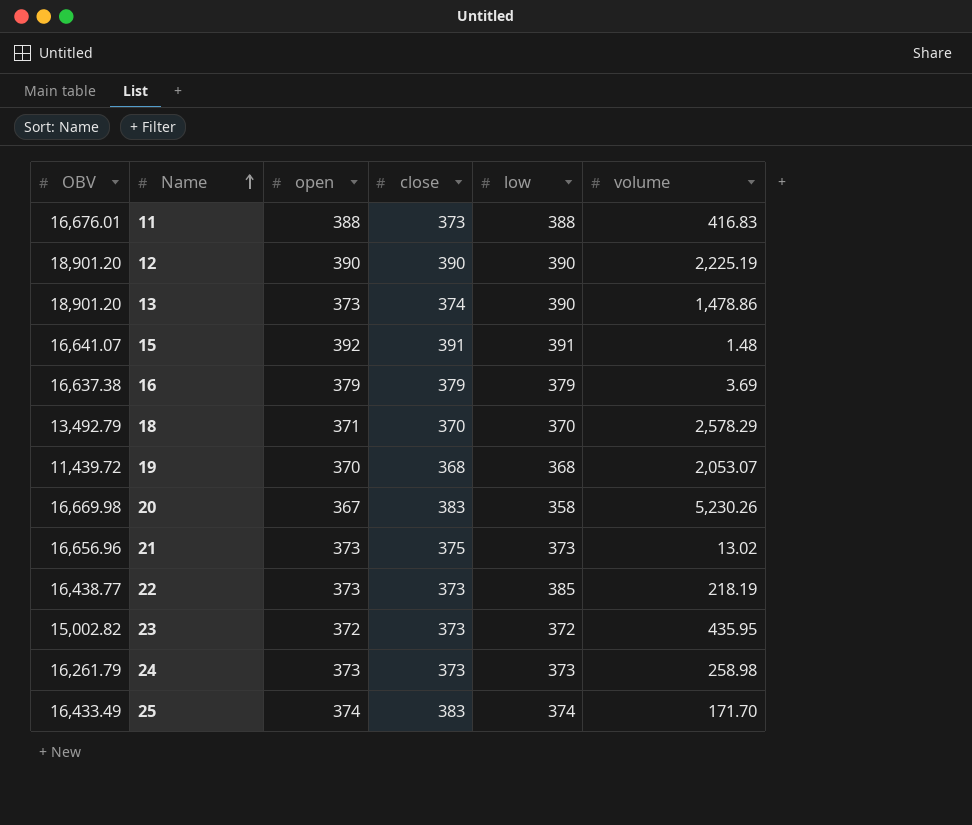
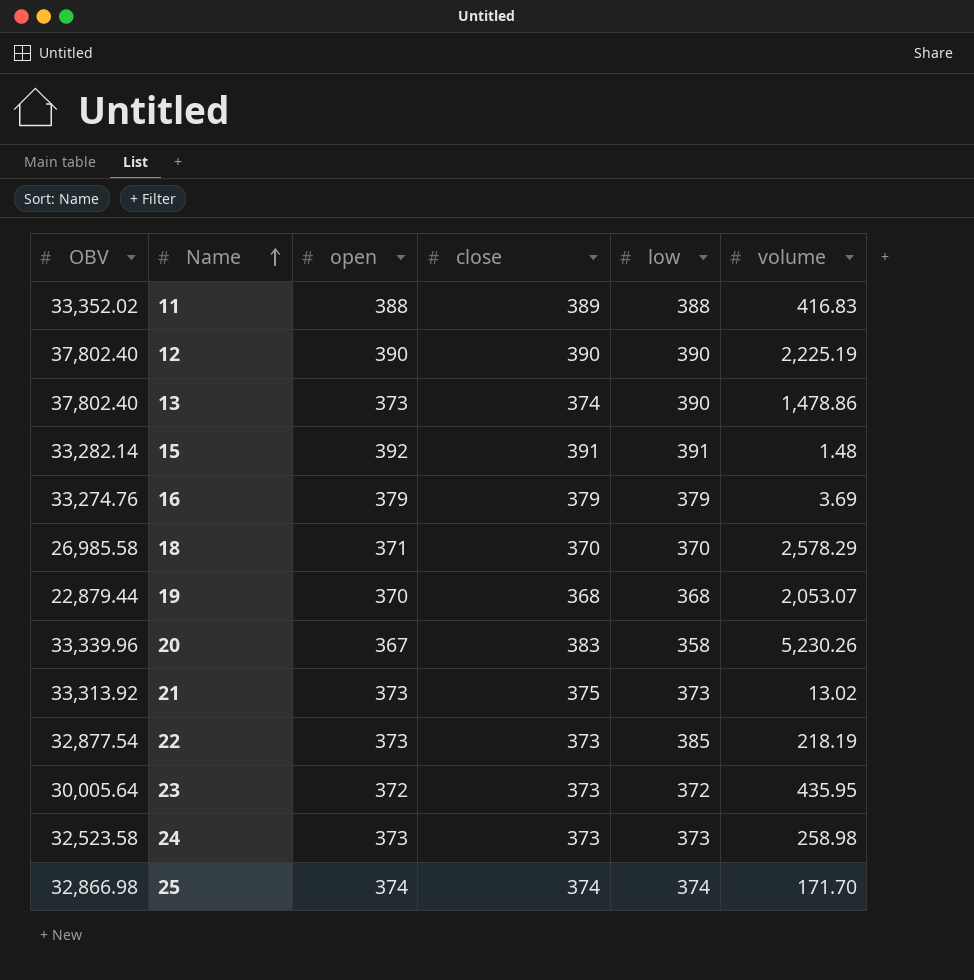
11 | OBV: 16,676.01 -> 33,352.02
11 | close: 373 -> 389
12 | OBV: 18,901.20 -> 37,802.40
13 | OBV: 18,901.20 -> 37,802.40
15 | OBV: 16,641.07 -> 33,282.14
16 | OBV: 16,637.38 -> 33,274.76
18 | OBV: 13,492.79 -> 26,985.58
19 | OBV: 11,439.72 -> 22,879.44
20 | OBV: 16,669.98 -> 33,339.96
21 | OBV: 16,656.96 -> 33,313.92
22 | OBV: 16,438.77 -> 32,877.54
23 | OBV: 15,002.82 -> 30,005.64
24 | OBV: 16,261.79 -> 32,523.58
25 | OBV: 16,433.49 -> 32,866.98
25 | close: 383 -> 374

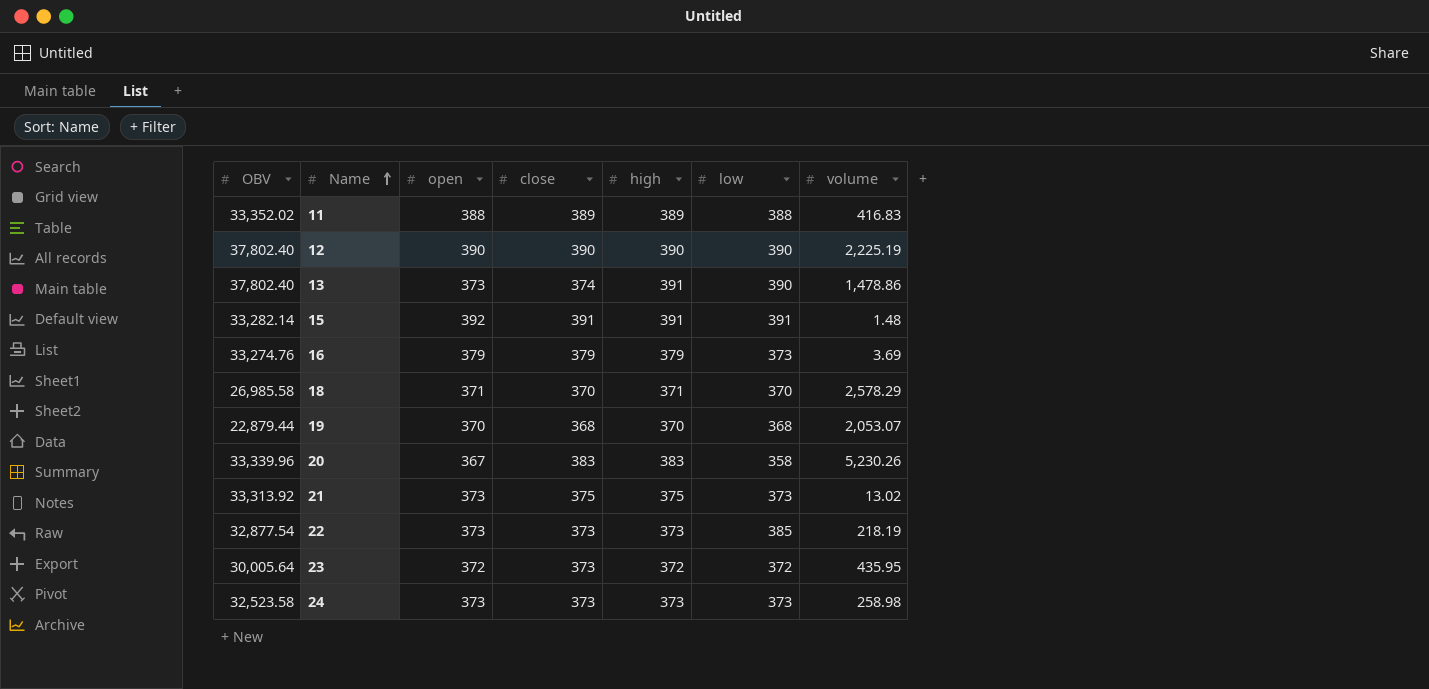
column high | position: none -> 5
row 25: 32,866.98 | 374 | 374 | 374 | 171.70 -> none
16 | low: 379 -> 373

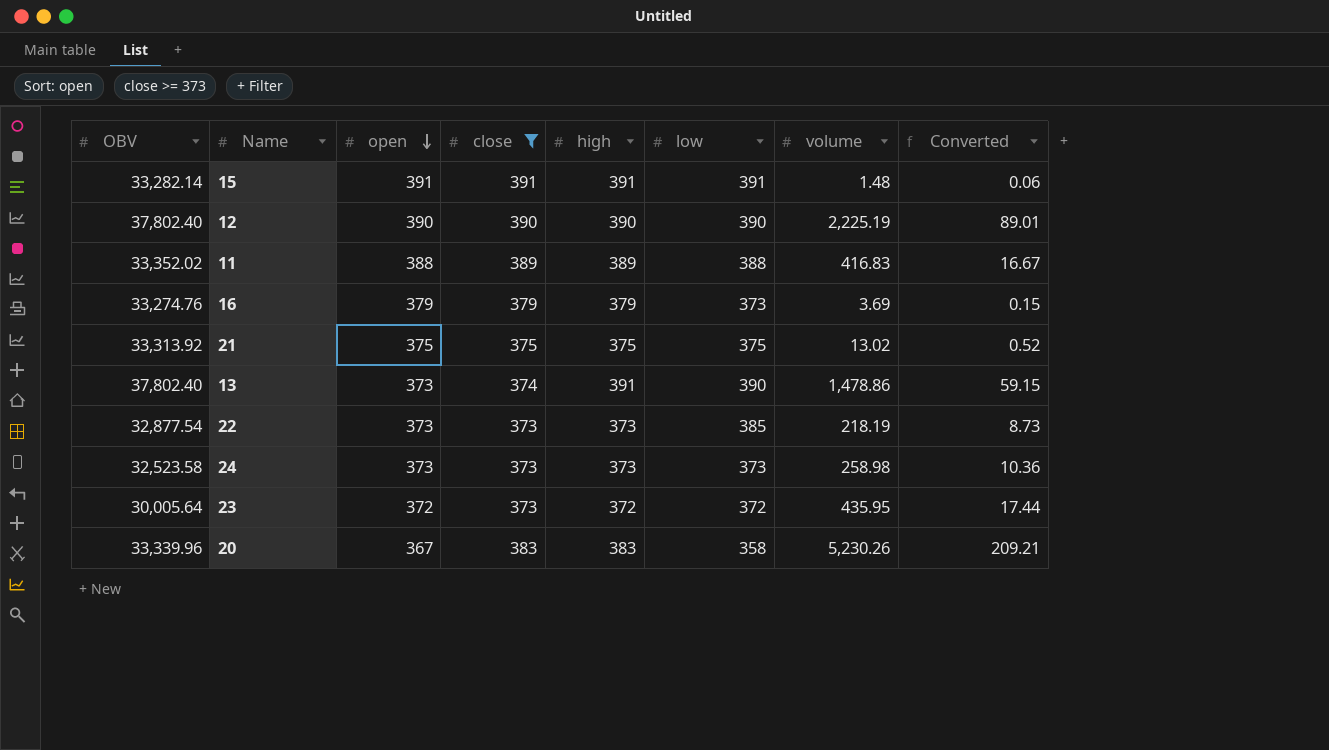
filter: none -> close >= 373
row order: Name ascending -> open descending
column Converted | formula: none -> [volume] * 0.04
15 | open: 392 -> 391
21 | open: 373 -> 375
21 | low: 373 -> 375

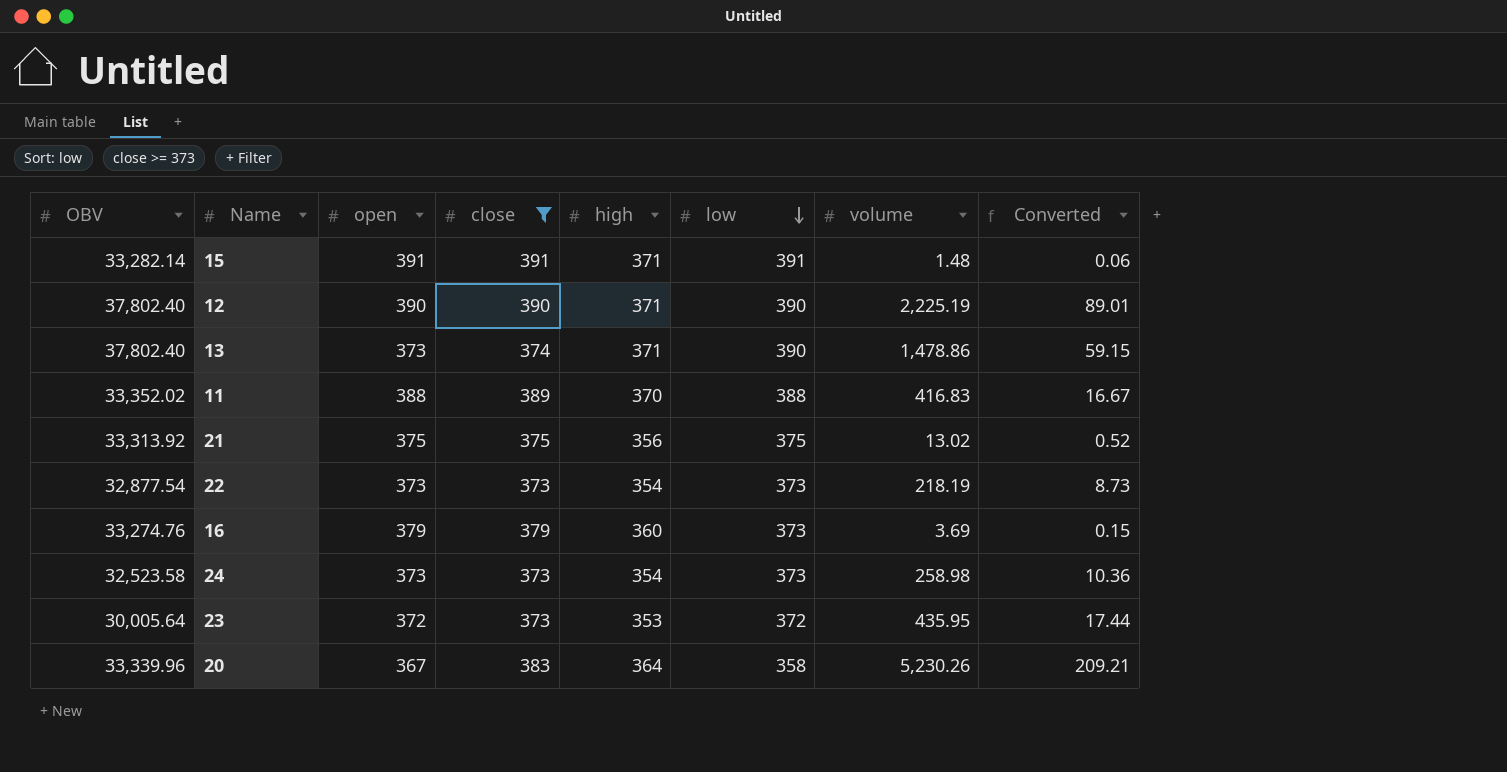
row order: open descending -> low descending
15 | high: 391 -> 371
12 | high: 390 -> 371
13 | high: 391 -> 371
11 | high: 389 -> 370
21 | high: 375 -> 356
22 | high: 373 -> 354
22 | low: 385 -> 373
16 | high: 379 -> 360
24 | high: 373 -> 354
23 | high: 372 -> 353
20 | high: 383 -> 364

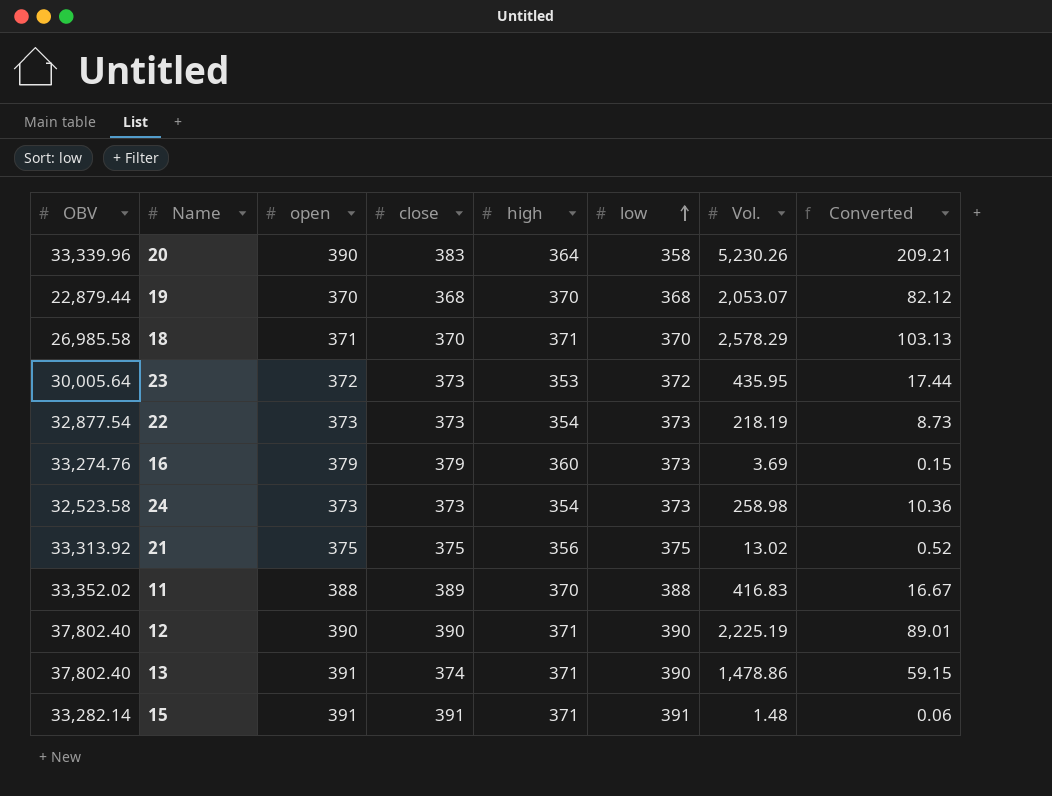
filter: close >= 373 -> none
row order: low descending -> low ascending
column name: volume -> Vol.
20 | open: 367 -> 390
13 | open: 373 -> 391

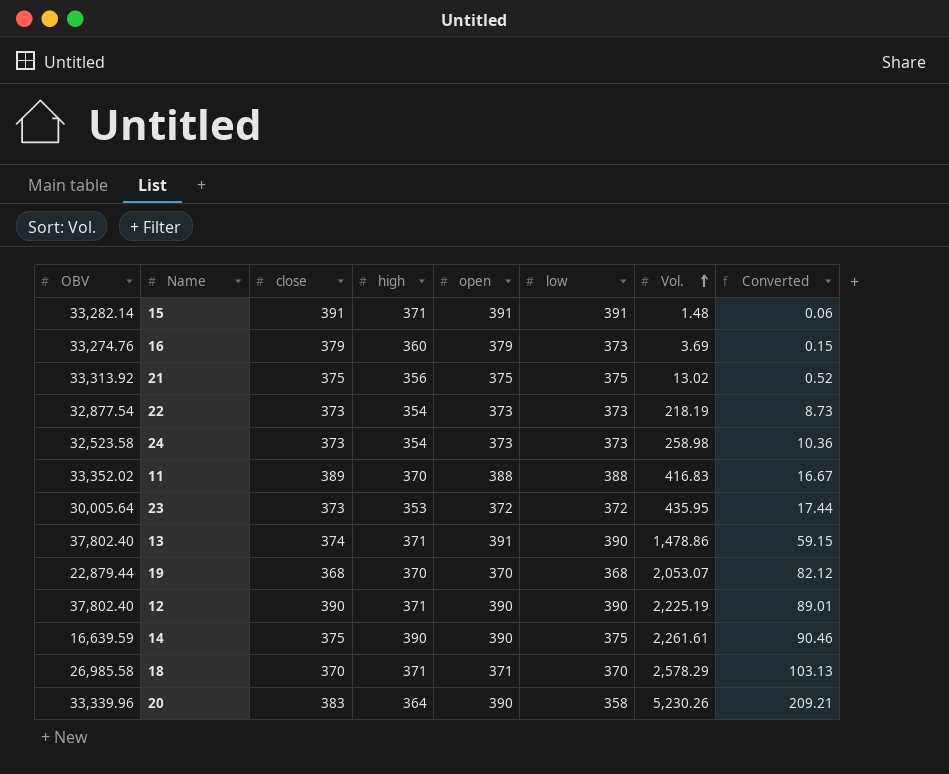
row order: low ascending -> Vol. ascending
column open | position: 3 -> 5
row 14: none -> 16,639.59 | 375 | 390 | 390 | 375 | 2,261.61 | 90.46

